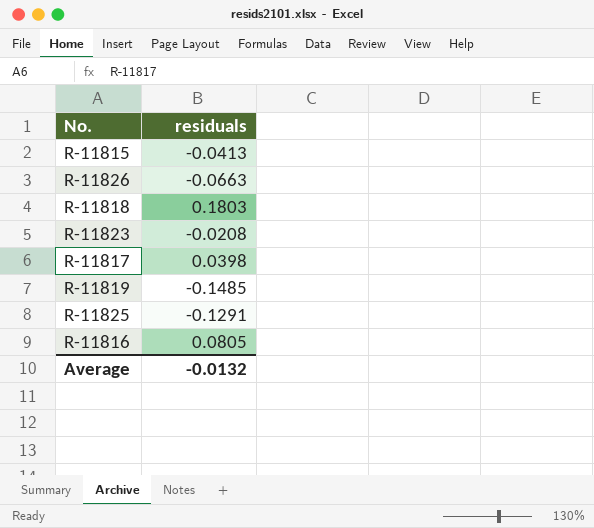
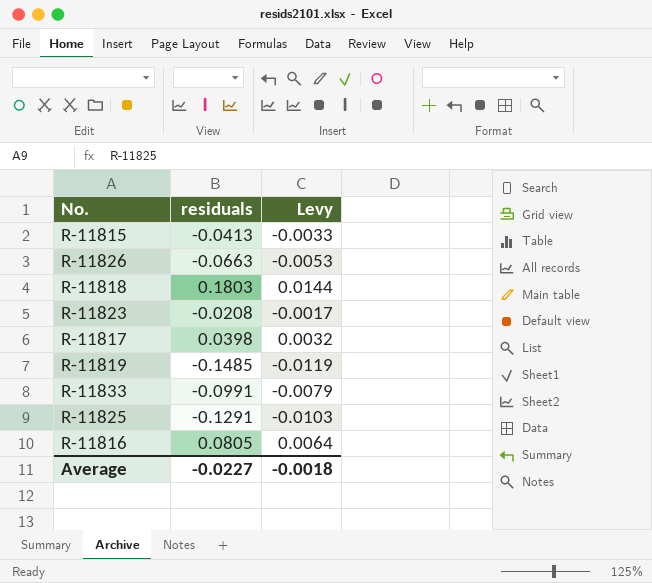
column Levy | formula: none -> [residuals] * 0.08
row R-11833: none -> -0.0991 | -0.0079
Average | residuals: -0.0132 -> -0.0227

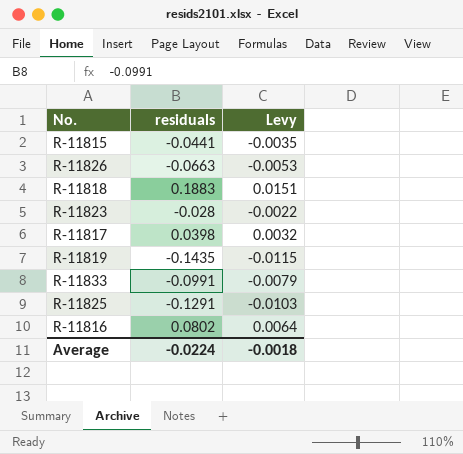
R-11815 | residuals: -0.0413 -> -0.0441
R-11815 | Levy: -0.0033 -> -0.0035
R-11818 | residuals: 0.1803 -> 0.1883
R-11818 | Levy: 0.0144 -> 0.0151
R-11823 | residuals: -0.0208 -> -0.028
R-11823 | Levy: -0.0017 -> -0.0022
R-11819 | residuals: -0.1485 -> -0.1435
R-11819 | Levy: -0.0119 -> -0.0115
R-11816 | residuals: 0.0805 -> 0.0802
Average | residuals: -0.0227 -> -0.0224

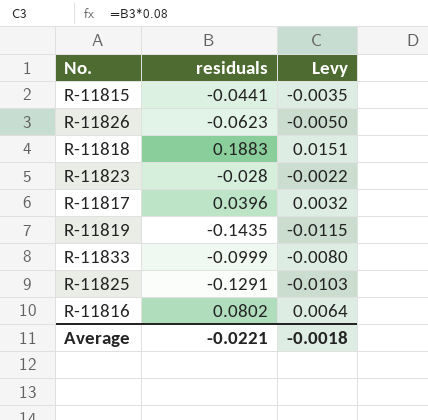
R-11826 | residuals: -0.0663 -> -0.0623
R-11826 | Levy: -0.0053 -> -0.0050
R-11817 | residuals: 0.0398 -> 0.0396
R-11833 | residuals: -0.0991 -> -0.0999
R-11833 | Levy: -0.0079 -> -0.0080
Average | residuals: -0.0224 -> -0.0221

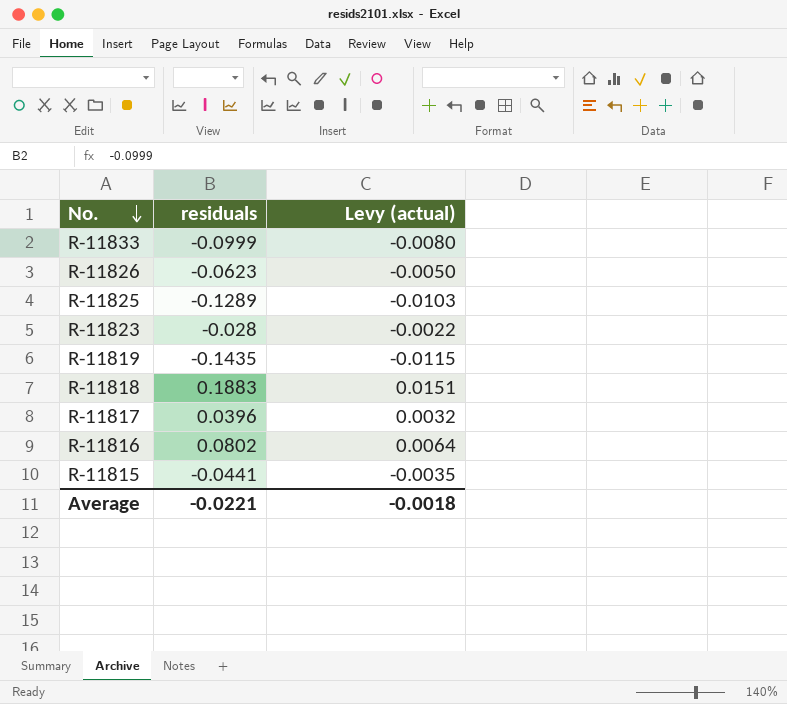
row order: none -> No. descending
column name: Levy -> Levy (actual)
R-11825 | residuals: -0.1291 -> -0.1289

